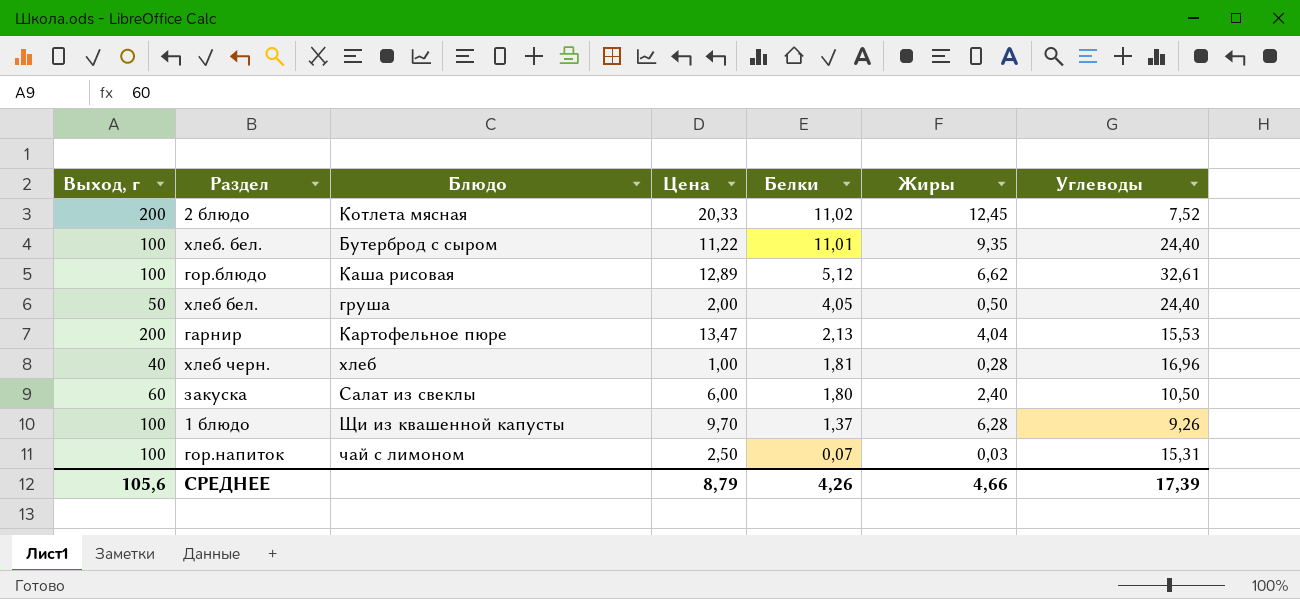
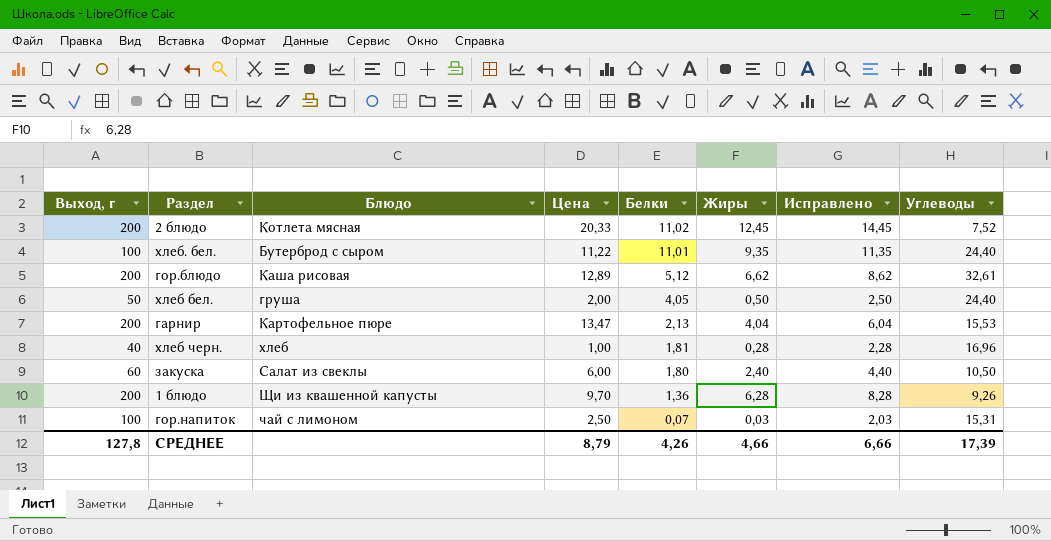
column Исправлено | formula: none -> [Жиры] + 2
гор.блюдо | Выход, г: 100 -> 200
1 блюдо | Выход, г: 100 -> 200
1 блюдо | Белки: 1,37 -> 1,36
СРЕДНЕЕ | Выход, г: 105,6 -> 127,8

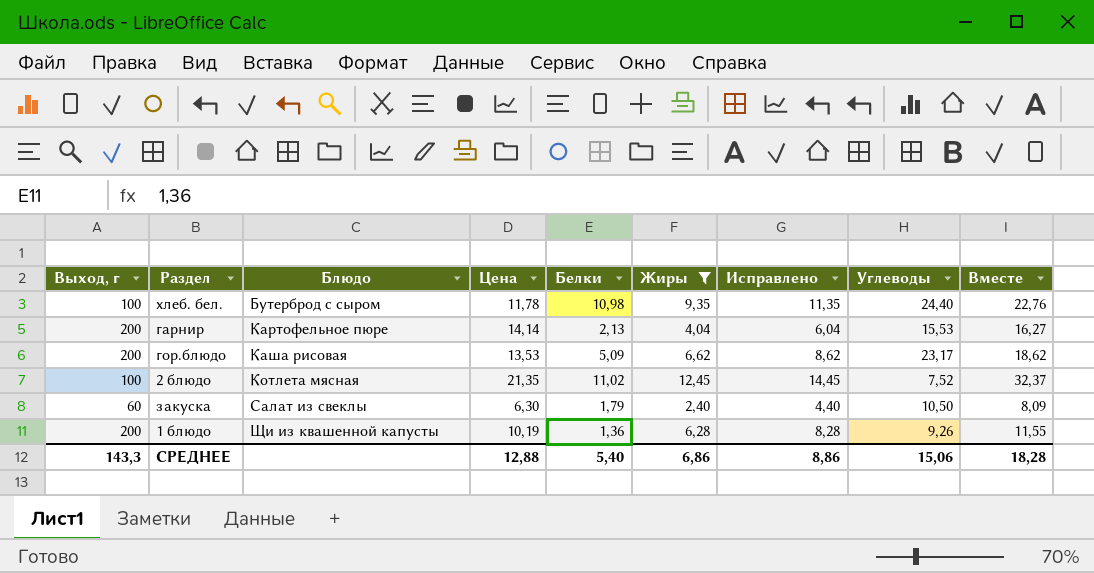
filter: none -> Жиры >= 2,40
row order: Белки descending -> Блюдо ascending
column Вместе | formula: none -> [Цена] + [Белки]
хлеб. бел. | Цена: 11,22 -> 11,78
хлеб. бел. | Белки: 11,01 -> 10,98
гарнир | Цена: 13,47 -> 14,14
гор.блюдо | Цена: 12,89 -> 13,53
гор.блюдо | Белки: 5,12 -> 5,09
гор.блюдо | Углеводы: 32,61 -> 23,17
2 блюдо | Выход, г: 200 -> 100
2 блюдо | Цена: 20,33 -> 21,35
закуска | Цена: 6,00 -> 6,30
закуска | Белки: 1,80 -> 1,79
1 блюдо | Цена: 9,70 -> 10,19
СРЕДНЕЕ | Выход, г: 127,8 -> 143,3
СРЕДНЕЕ | Цена: 8,79 -> 12,88
СРЕДНЕЕ | Белки: 4,26 -> 5,40
СРЕДНЕЕ | Жиры: 4,66 -> 6,86
СРЕДНЕЕ | Исправлено: 6,66 -> 8,86
СРЕДНЕЕ | Углеводы: 17,39 -> 15,06

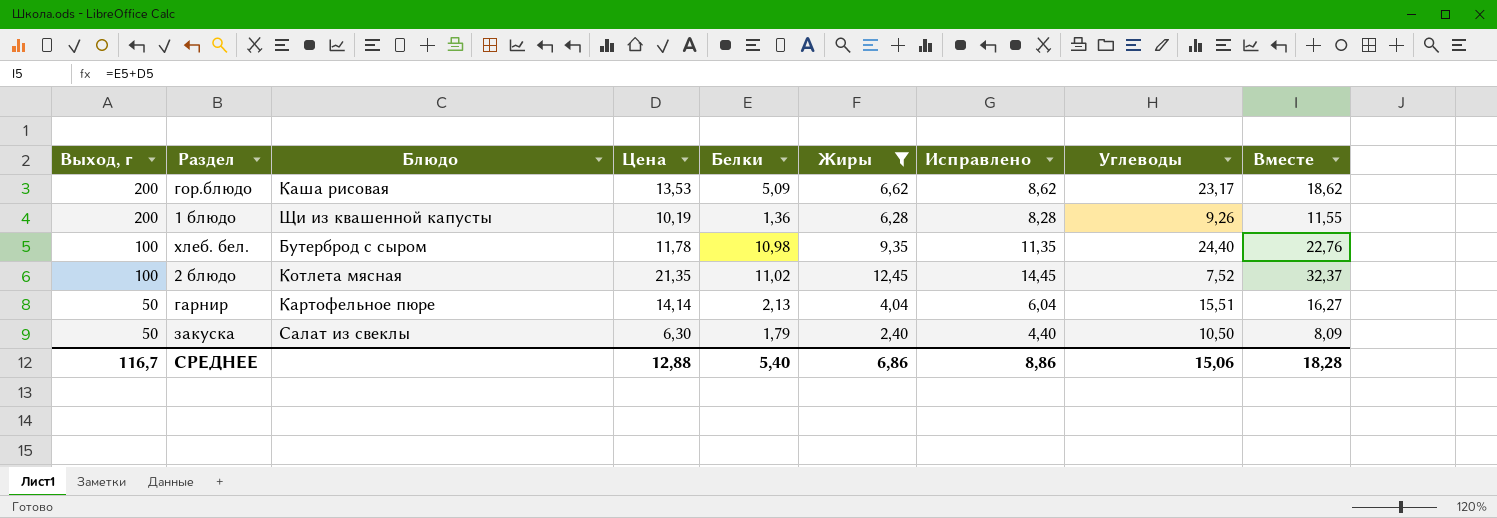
row order: Блюдо ascending -> Выход, г descending
гарнир | Выход, г: 200 -> 50
гарнир | Углеводы: 15,53 -> 15,51
закуска | Выход, г: 60 -> 50
СРЕДНЕЕ | Выход, г: 143,3 -> 116,7

